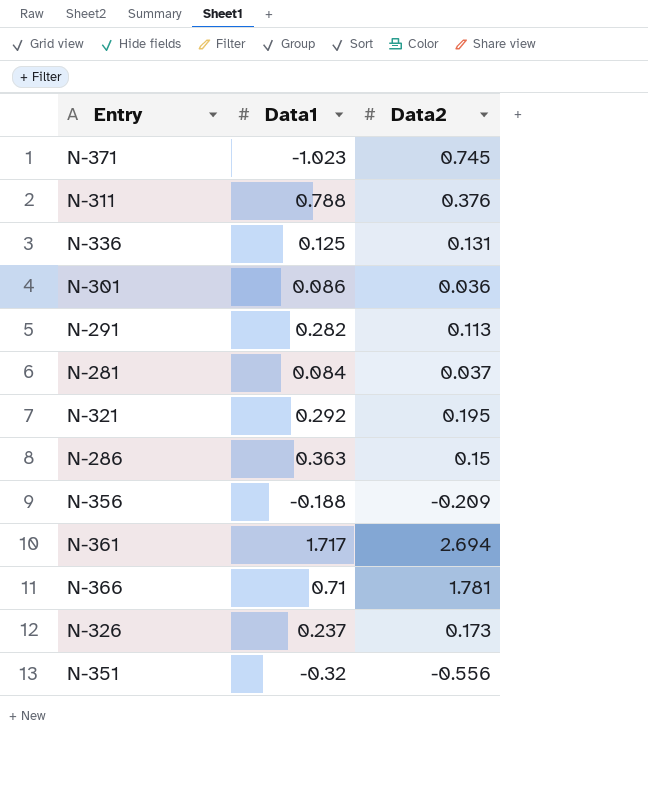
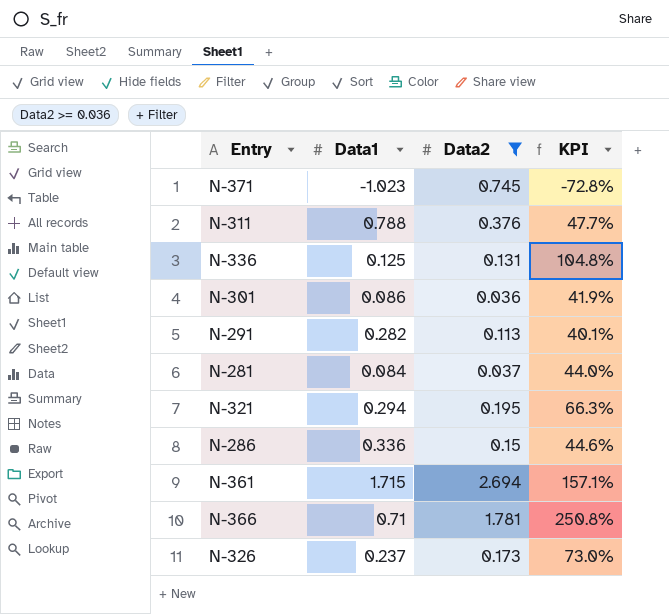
filter: none -> Data2 >= 0.036
column KPI | formula: none -> [Data2] / [Data1]
N-321 | Data1: 0.292 -> 0.294
N-286 | Data1: 0.363 -> 0.336
N-361 | Data1: 1.717 -> 1.715

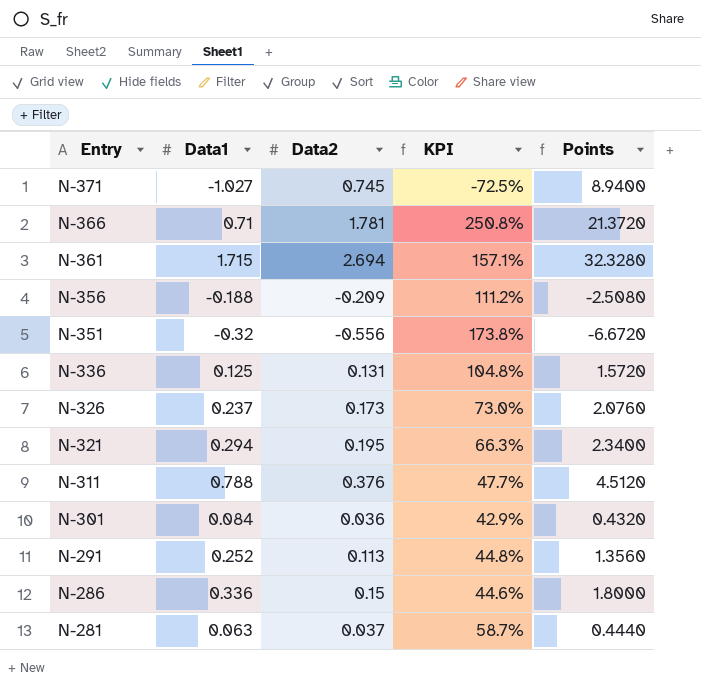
filter: Data2 >= 0.036 -> none
row order: none -> Entry descending
column Points | formula: none -> [Data2] * 12
N-371 | Data1: -1.023 -> -1.027
N-371 | KPI: -72.8% -> -72.5%
N-301 | Data1: 0.086 -> 0.084
N-301 | KPI: 41.9% -> 42.9%
N-291 | Data1: 0.282 -> 0.252
N-291 | KPI: 40.1% -> 44.8%
N-281 | Data1: 0.084 -> 0.063
N-281 | KPI: 44.0% -> 58.7%

